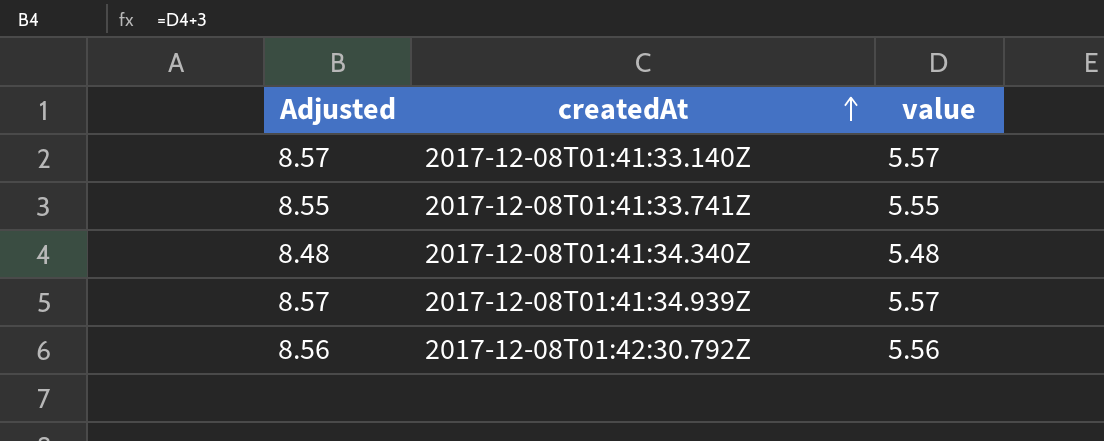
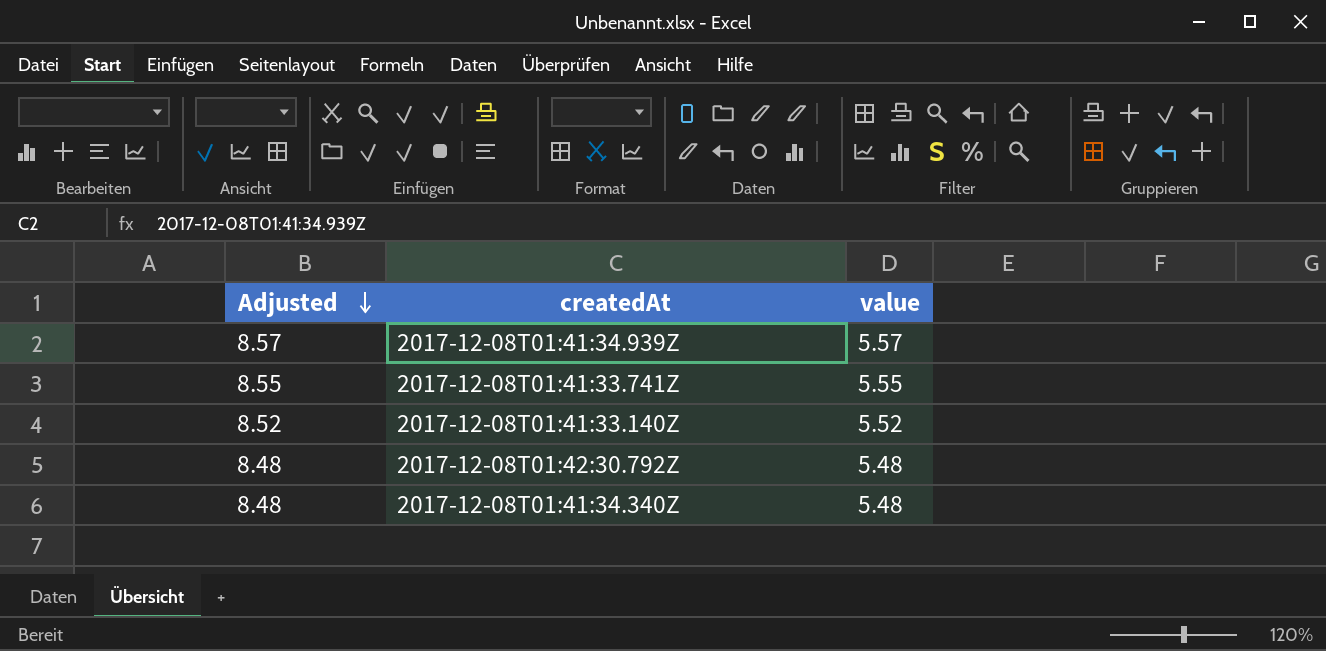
row order: createdAt ascending -> Adjusted descending
2017-12-08T01:41:33.140Z | Adjusted: 8.57 -> 8.52
2017-12-08T01:41:33.140Z | value: 5.57 -> 5.52
2017-12-08T01:42:30.792Z | Adjusted: 8.56 -> 8.48
2017-12-08T01:42:30.792Z | value: 5.56 -> 5.48

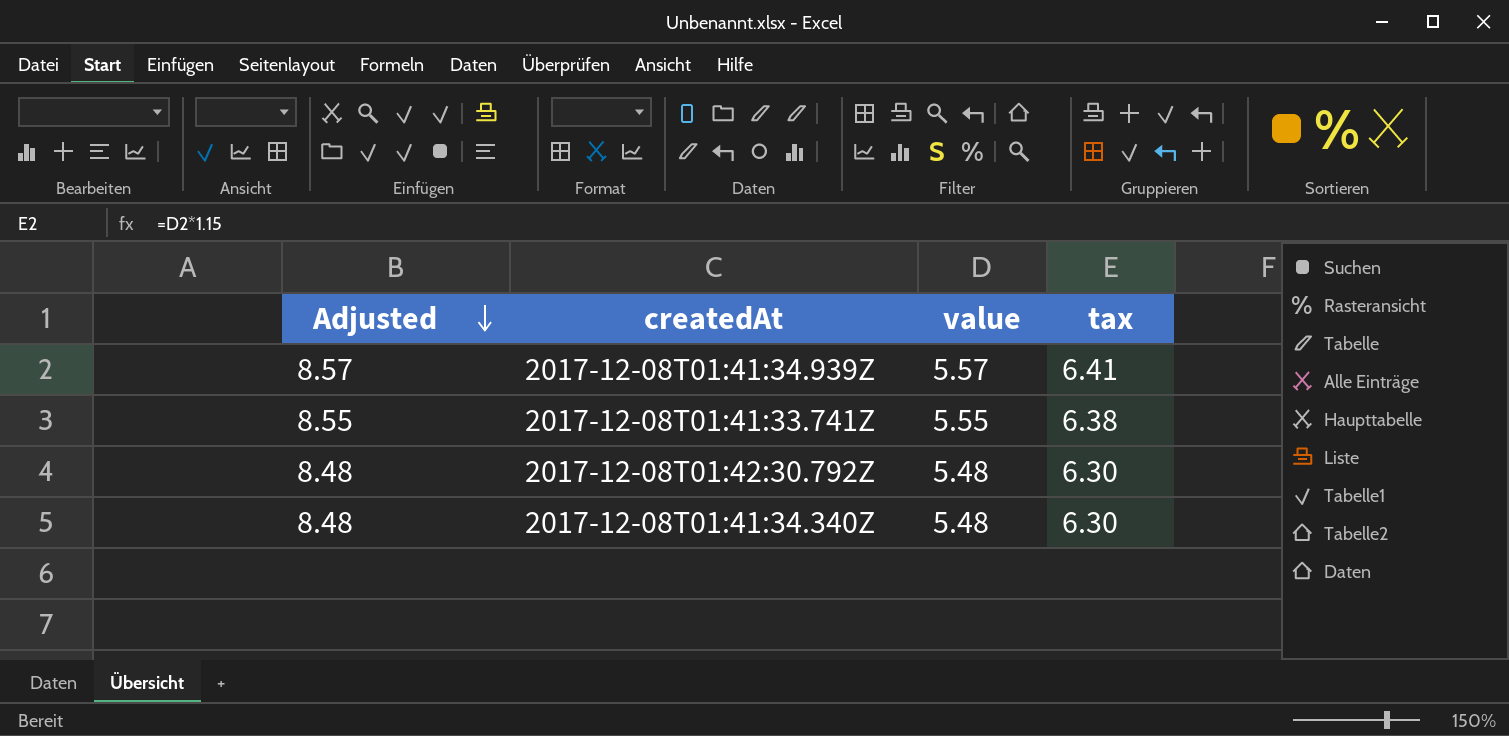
column tax | formula: none -> [value] * 1.15
row 2017-12-08T01:41:33.140Z: 8.52 | 5.52 -> none

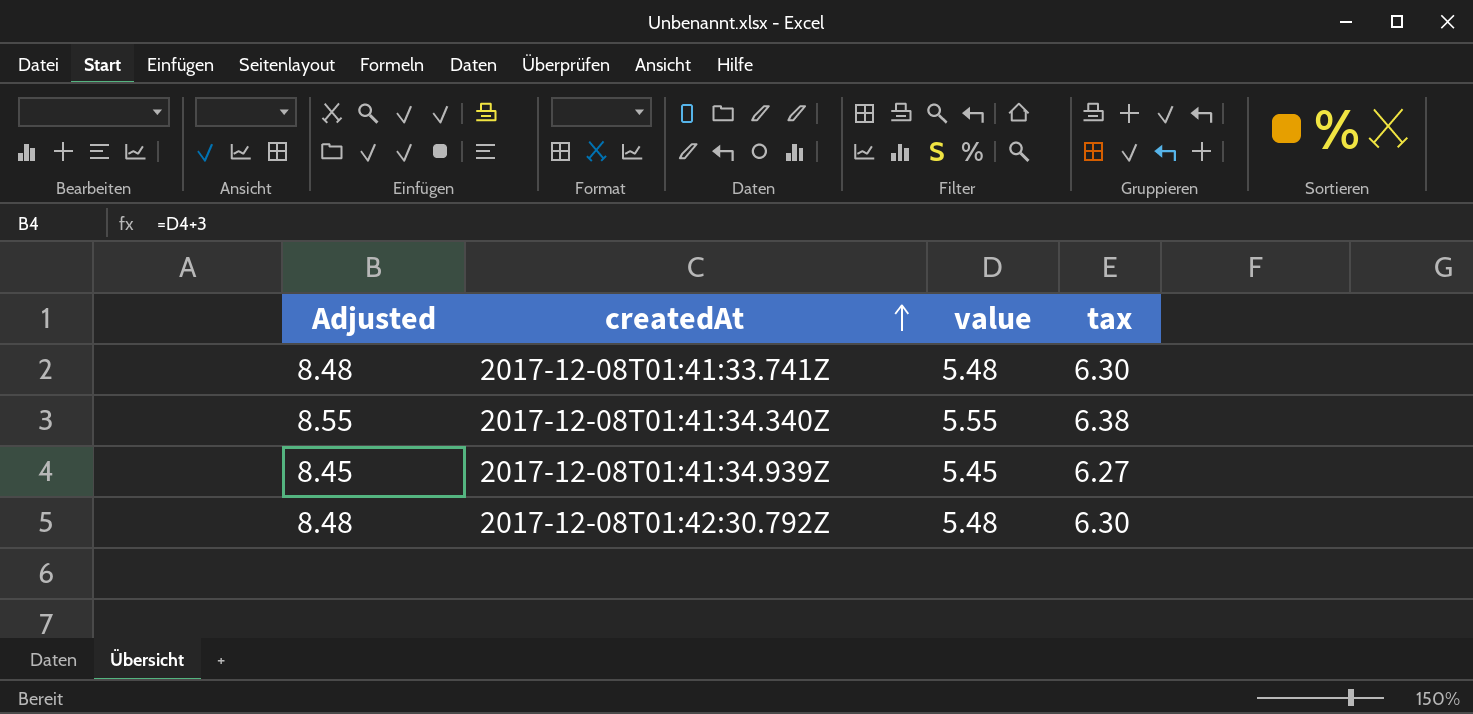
row order: Adjusted descending -> createdAt ascending
2017-12-08T01:41:33.741Z | Adjusted: 8.55 -> 8.48
2017-12-08T01:41:33.741Z | value: 5.55 -> 5.48
2017-12-08T01:41:33.741Z | tax: 6.38 -> 6.30
2017-12-08T01:41:34.340Z | Adjusted: 8.48 -> 8.55
2017-12-08T01:41:34.340Z | value: 5.48 -> 5.55
2017-12-08T01:41:34.340Z | tax: 6.30 -> 6.38
2017-12-08T01:41:34.939Z | Adjusted: 8.57 -> 8.45
2017-12-08T01:41:34.939Z | value: 5.57 -> 5.45
2017-12-08T01:41:34.939Z | tax: 6.41 -> 6.27

